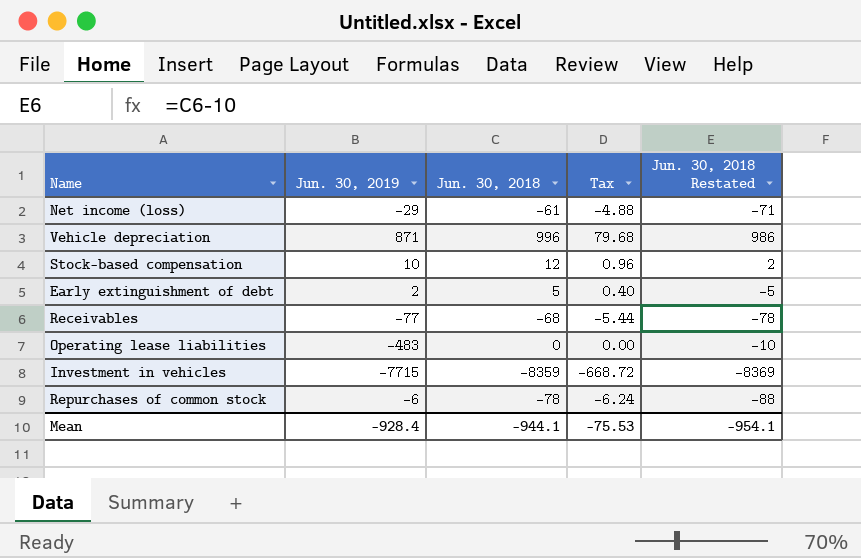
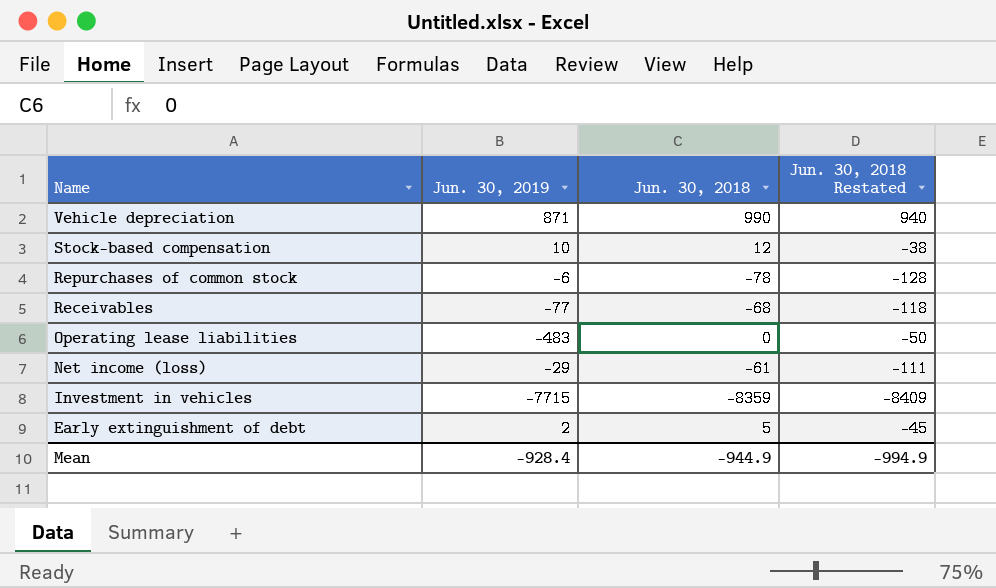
row order: none -> Name descending
column Tax | formula: [Jun. 30, 2018] * 0.08 -> none
column Jun. 30, 2018 Restated | formula: [Jun. 30, 2018] - 10 -> [Jun. 30, 2018] - 50
Vehicle depreciation | Jun. 30, 2018: 996 -> 990
Mean | Jun. 30, 2018: -944.1 -> -944.9
Mean | Jun. 30, 2018 Restated: -954.1 -> -994.9

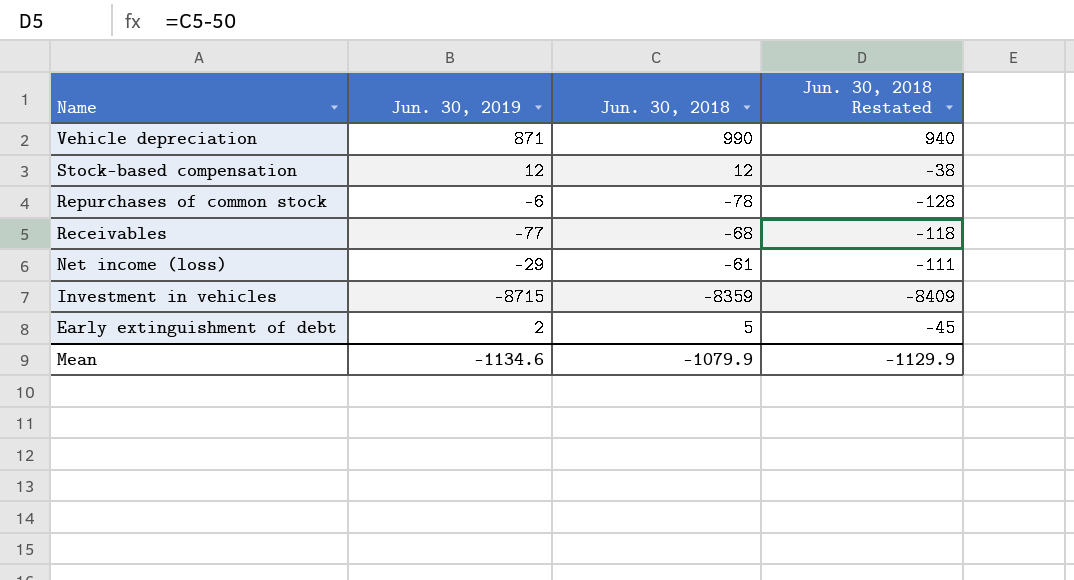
row Operating lease liabilities: -483 | 0 | -50 -> none
Stock-based compensation | Jun. 30, 2019: 10 -> 12
Investment in vehicles | Jun. 30, 2019: -7715 -> -8715
Mean | Jun. 30, 2019: -928.4 -> -1134.6
Mean | Jun. 30, 2018: -944.9 -> -1079.9
Mean | Jun. 30, 2018 Restated: -994.9 -> -1129.9

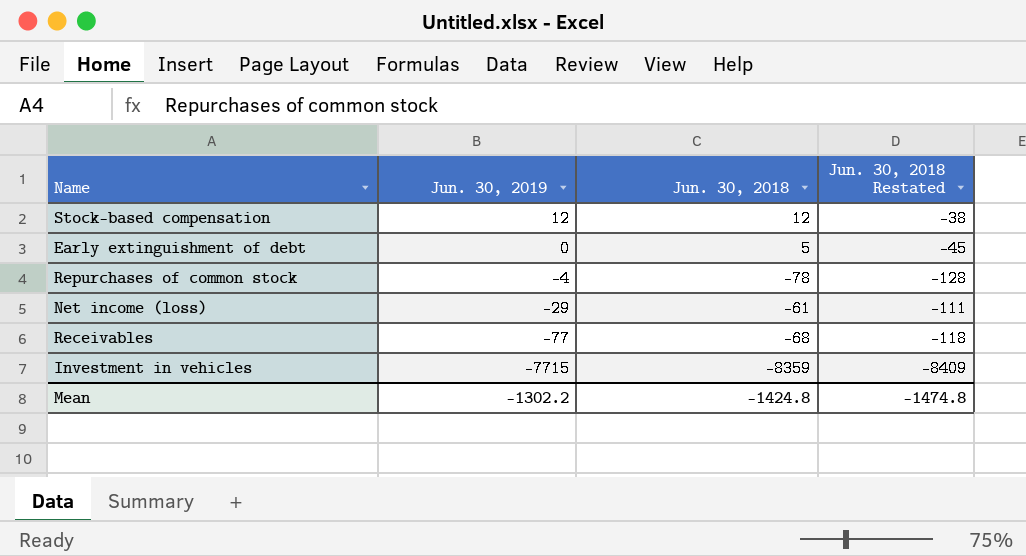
row order: Name descending -> Jun. 30, 2019 descending
row Vehicle depreciation: 871 | 990 | 940 -> none
Early extinguishment of debt | Jun. 30, 2019: 2 -> 0
Repurchases of common stock | Jun. 30, 2019: -6 -> -4
Investment in vehicles | Jun. 30, 2019: -8715 -> -7715
Mean | Jun. 30, 2019: -1134.6 -> -1302.2
Mean | Jun. 30, 2018: -1079.9 -> -1424.8
Mean | Jun. 30, 2018 Restated: -1129.9 -> -1474.8

